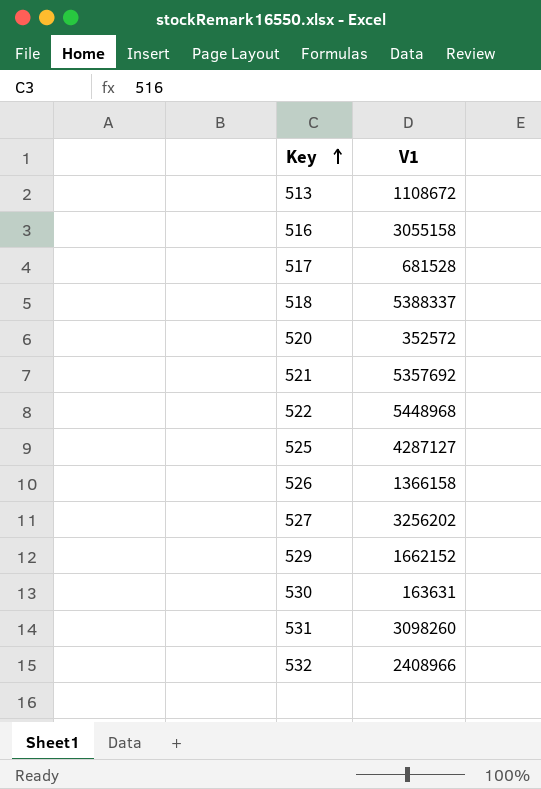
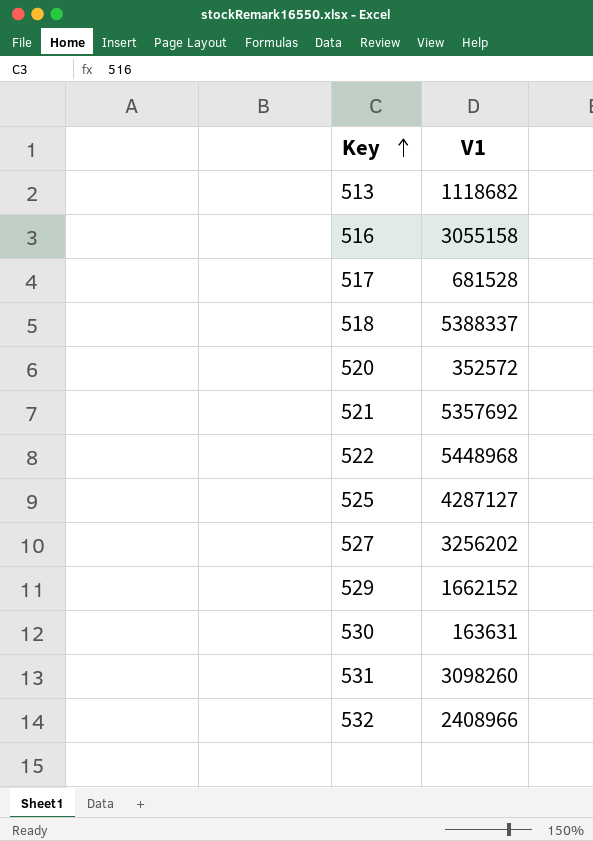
row 526: 1366158 -> none
513 | V1: 1108672 -> 1118682

